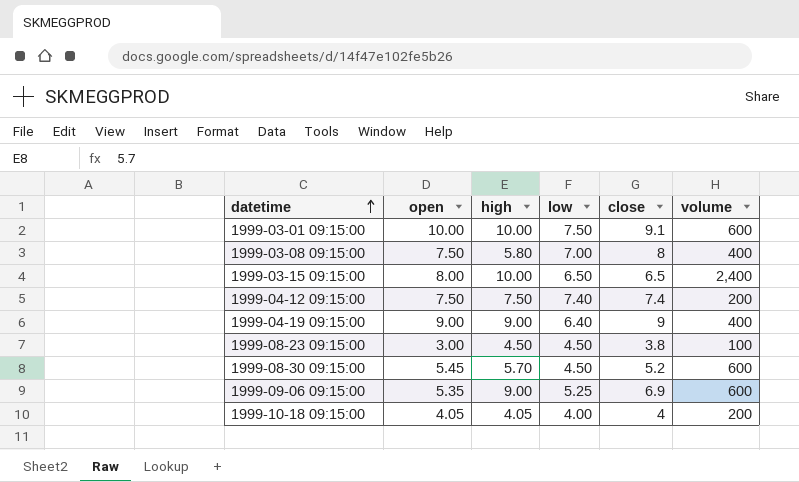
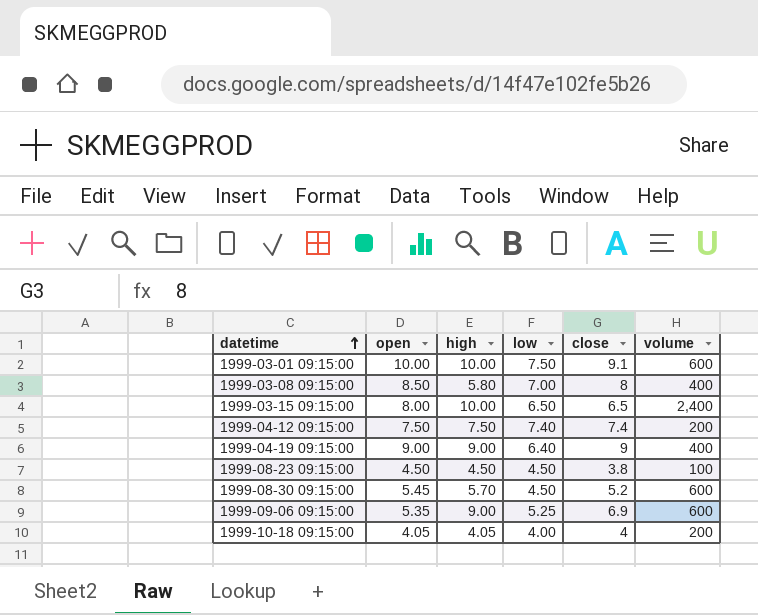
1999-03-08 09:15:00 | open: 7.50 -> 8.50
1999-08-23 09:15:00 | open: 3.00 -> 4.50

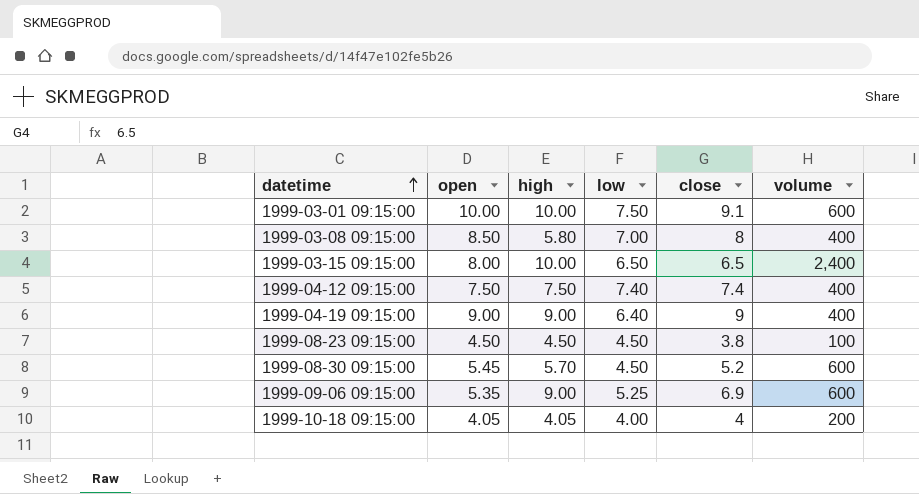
1999-04-12 09:15:00 | volume: 200 -> 400

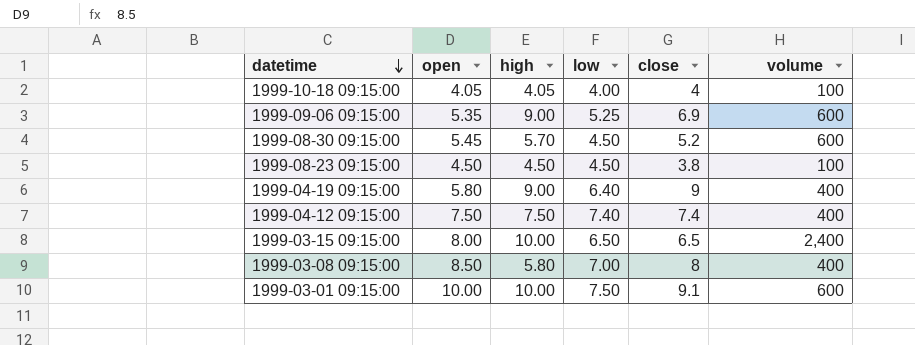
row order: datetime ascending -> datetime descending
1999-10-18 09:15:00 | volume: 200 -> 100
1999-04-19 09:15:00 | open: 9.00 -> 5.80

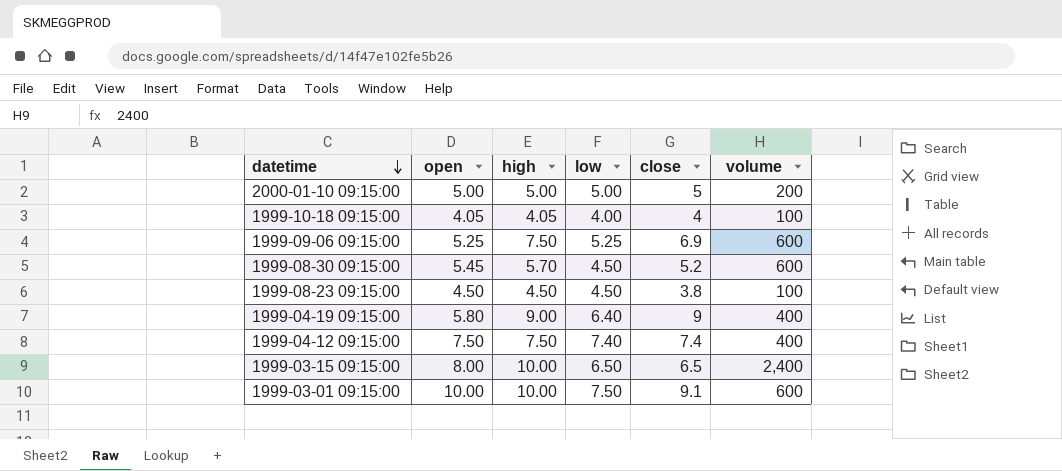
row 1999-03-08 09:15:00: 8.50 | 5.80 | 7.00 | 8 | 400 -> none
row 2000-01-10 09:15:00: none -> 5.00 | 5.00 | 5.00 | 5 | 200
1999-09-06 09:15:00 | open: 5.35 -> 5.25
1999-09-06 09:15:00 | high: 9.00 -> 7.50

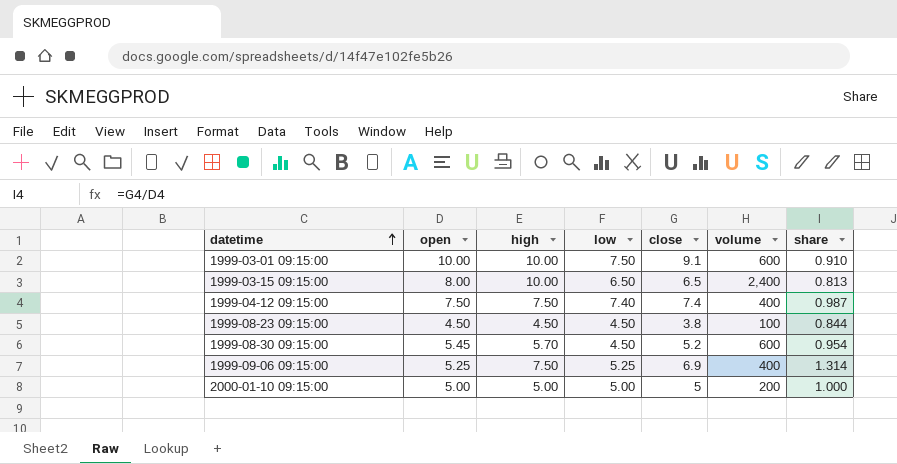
row order: datetime descending -> datetime ascending
column share | formula: none -> [close] / [open]
row 1999-10-18 09:15:00: 4.05 | 4.05 | 4.00 | 4 | 100 -> none
row 1999-04-19 09:15:00: 5.80 | 9.00 | 6.40 | 9 | 400 -> none
1999-09-06 09:15:00 | volume: 600 -> 400

